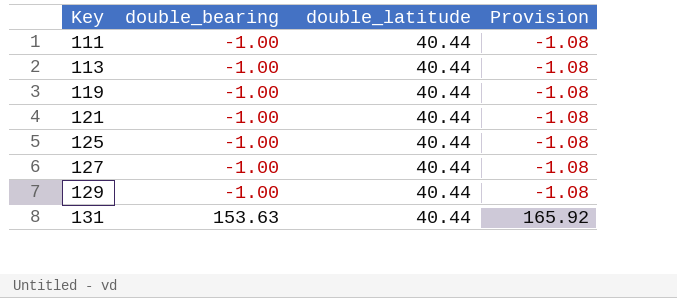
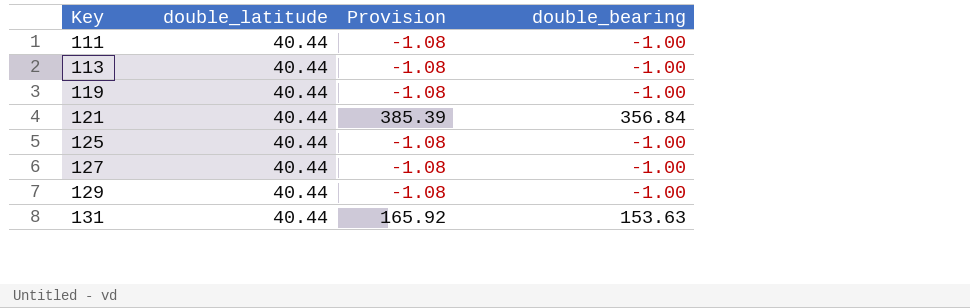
column double_bearing | position: 2 -> 4
121 | Provision: -1.08 -> 385.39
121 | double_bearing: -1.00 -> 356.84

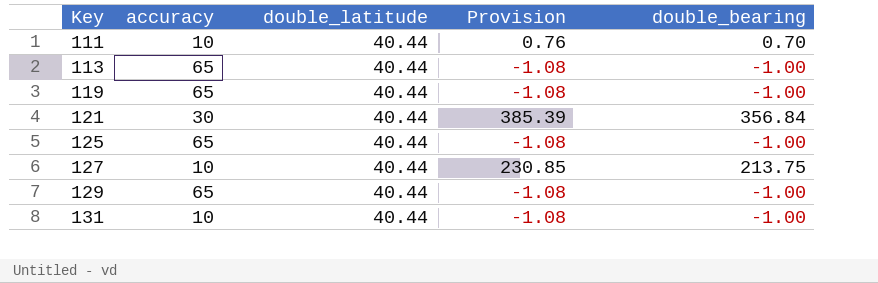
column accuracy | position: none -> 2
111 | Provision: -1.08 -> 0.76
111 | double_bearing: -1.00 -> 0.70
127 | Provision: -1.08 -> 230.85
127 | double_bearing: -1.00 -> 213.75
131 | Provision: 165.92 -> -1.08
131 | double_bearing: 153.63 -> -1.00

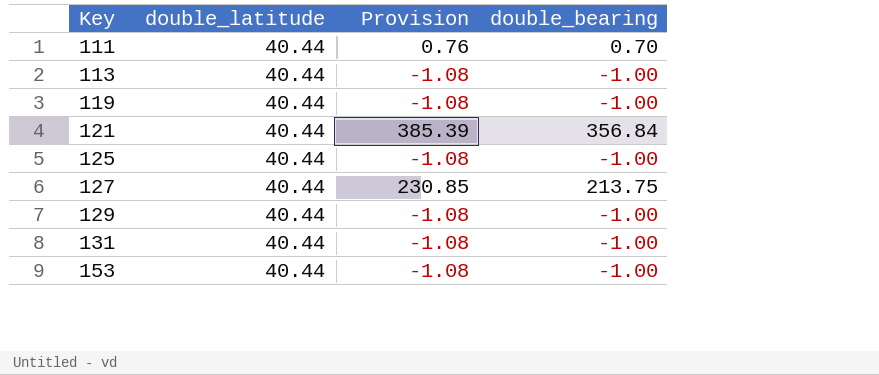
column accuracy | position: 2 -> none
row 153: none -> 40.44 | -1.08 | -1.00

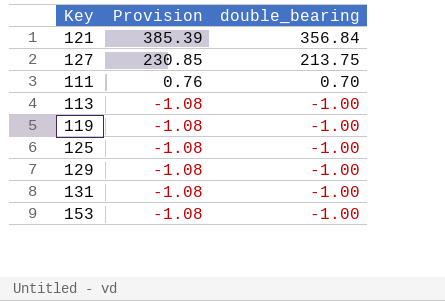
row order: Key ascending -> Provision descending
column double_latitude | position: 2 -> none

